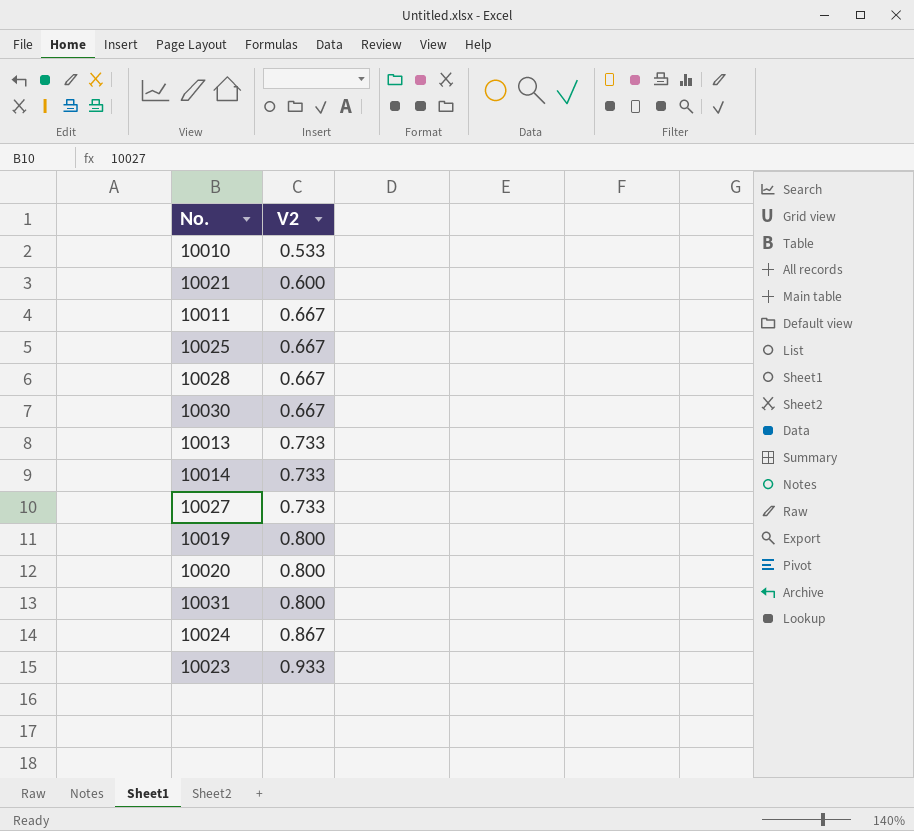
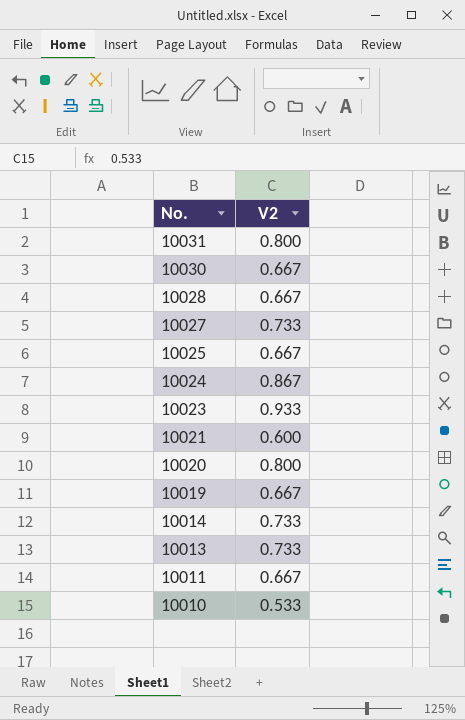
row order: V2 ascending -> No. descending
10019 | V2: 0.800 -> 0.667

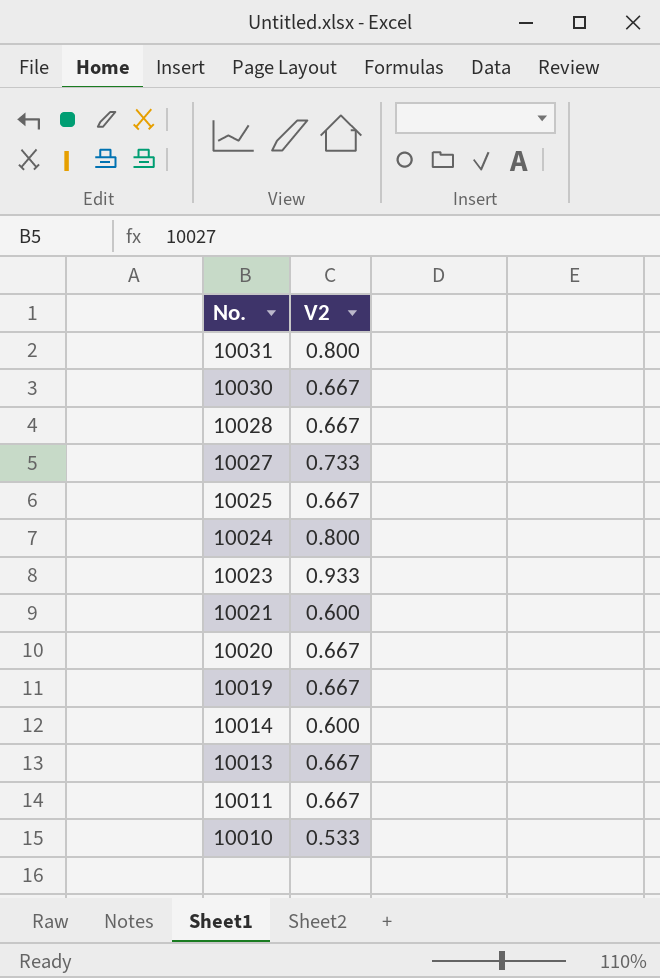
10024 | V2: 0.867 -> 0.800
10020 | V2: 0.800 -> 0.667
10014 | V2: 0.733 -> 0.600
10013 | V2: 0.733 -> 0.667

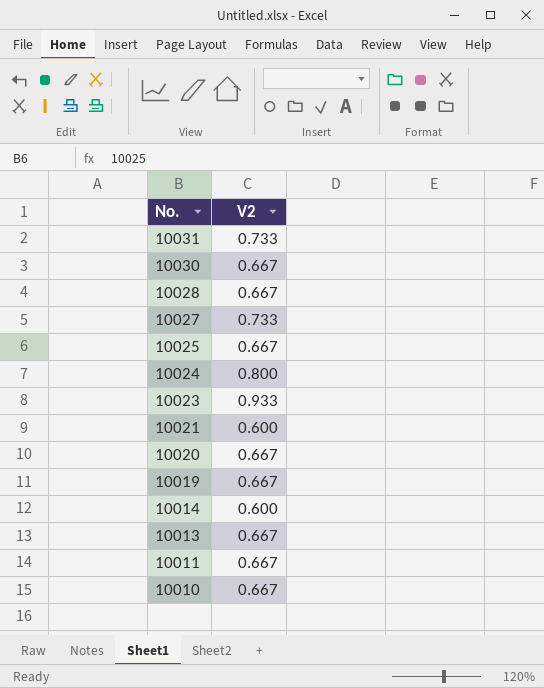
10031 | V2: 0.800 -> 0.733
10010 | V2: 0.533 -> 0.667

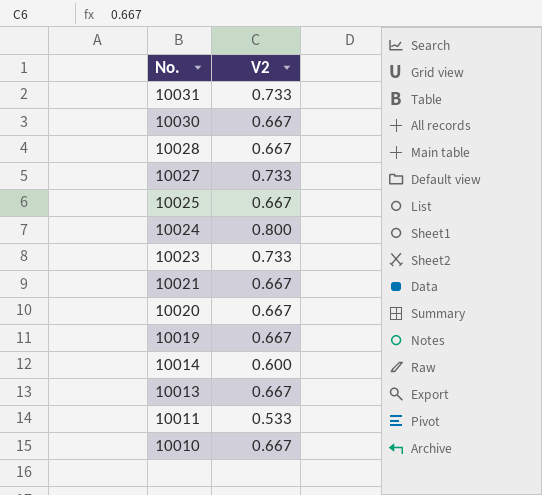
10023 | V2: 0.933 -> 0.733
10021 | V2: 0.600 -> 0.667
10011 | V2: 0.667 -> 0.533

